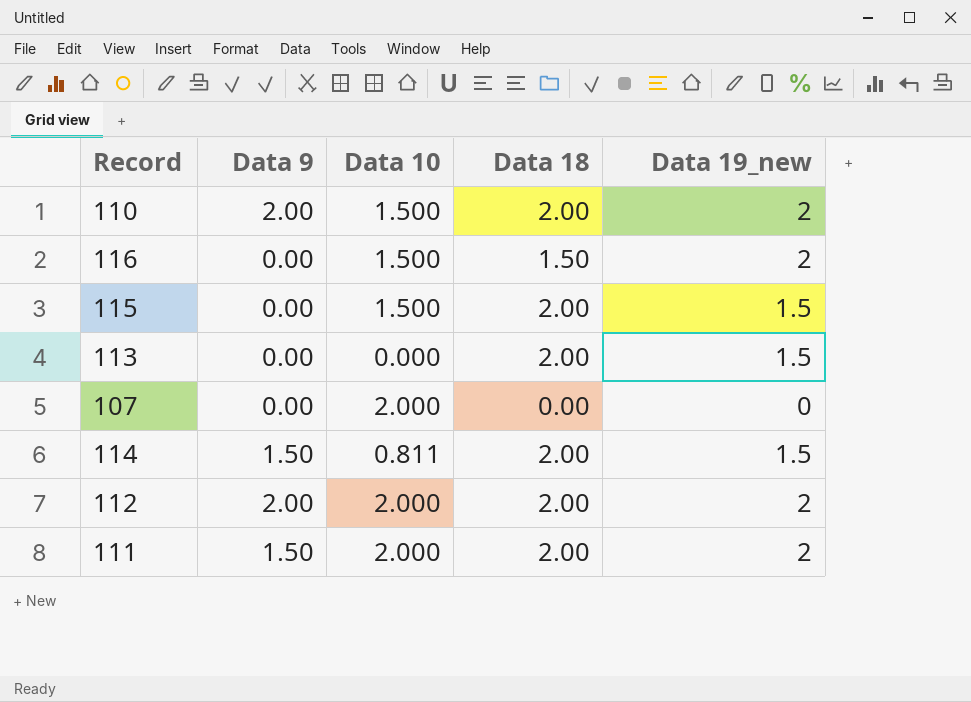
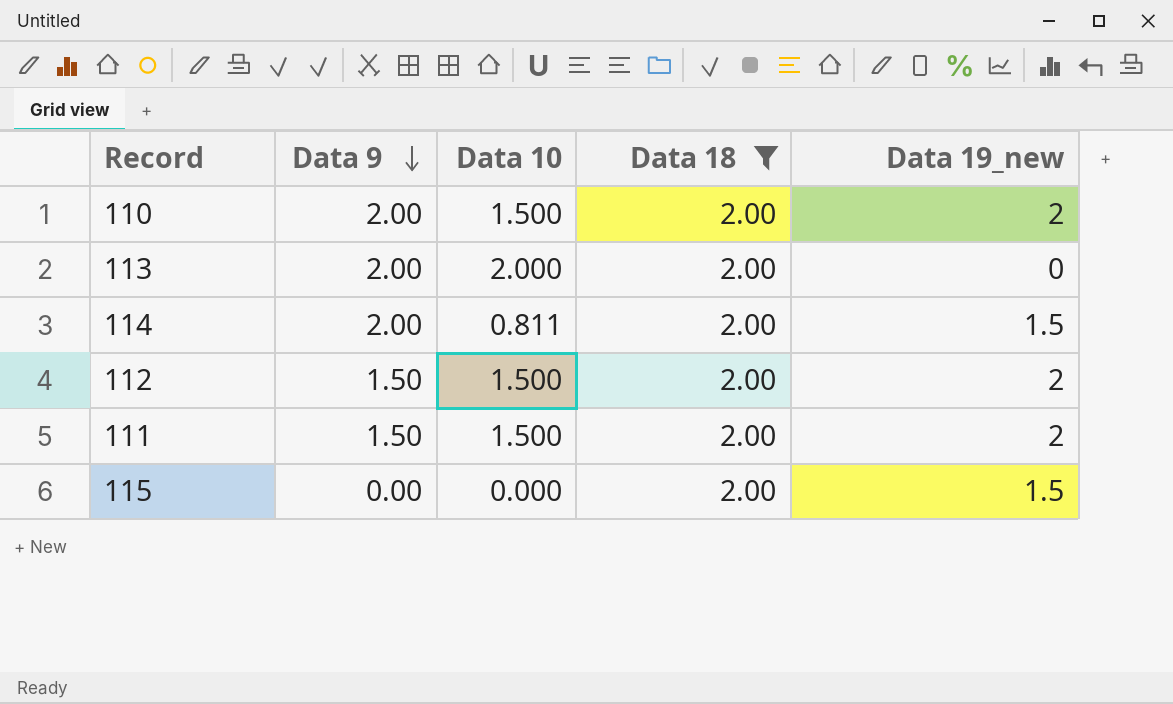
filter: none -> Data 18 = 2.00
row order: none -> Data 9 descending
113 | Data 9: 0.00 -> 2.00
113 | Data 10: 0.000 -> 2.000
113 | Data 19_new: 1.5 -> 0
114 | Data 9: 1.50 -> 2.00
112 | Data 9: 2.00 -> 1.50
112 | Data 10: 2.000 -> 1.500
111 | Data 10: 2.000 -> 1.500
115 | Data 10: 1.500 -> 0.000

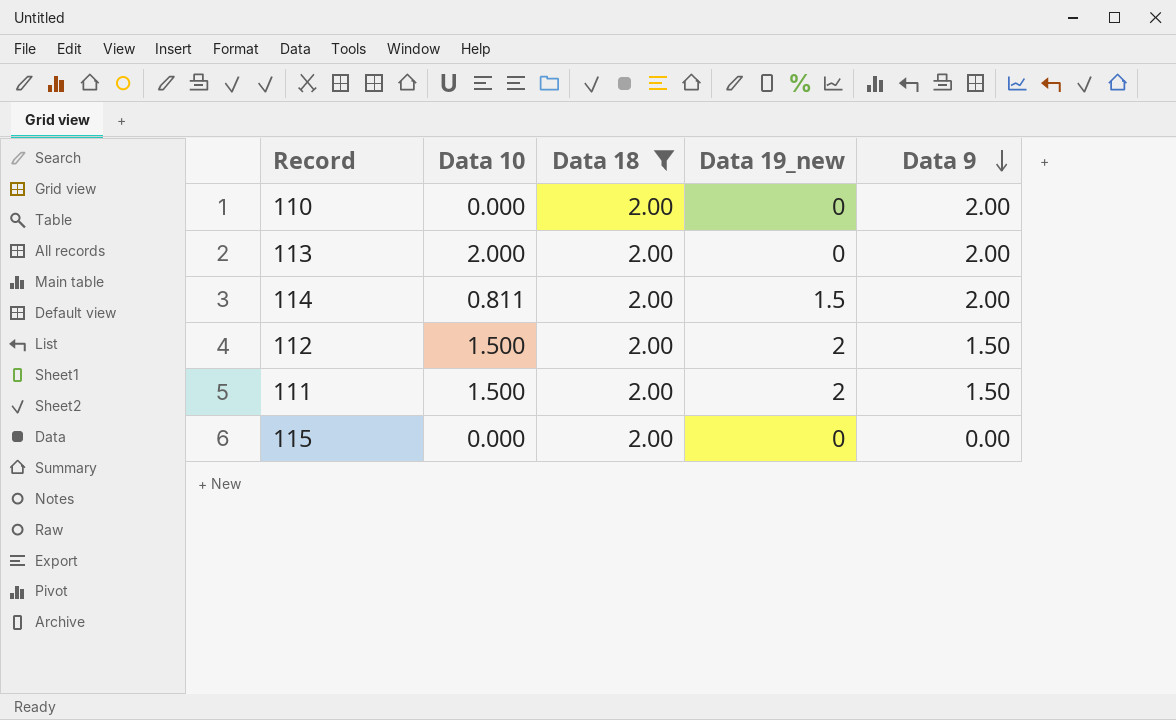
column Data 9 | position: 2 -> 5
110 | Data 10: 1.500 -> 0.000
110 | Data 19_new: 2 -> 0
115 | Data 19_new: 1.5 -> 0

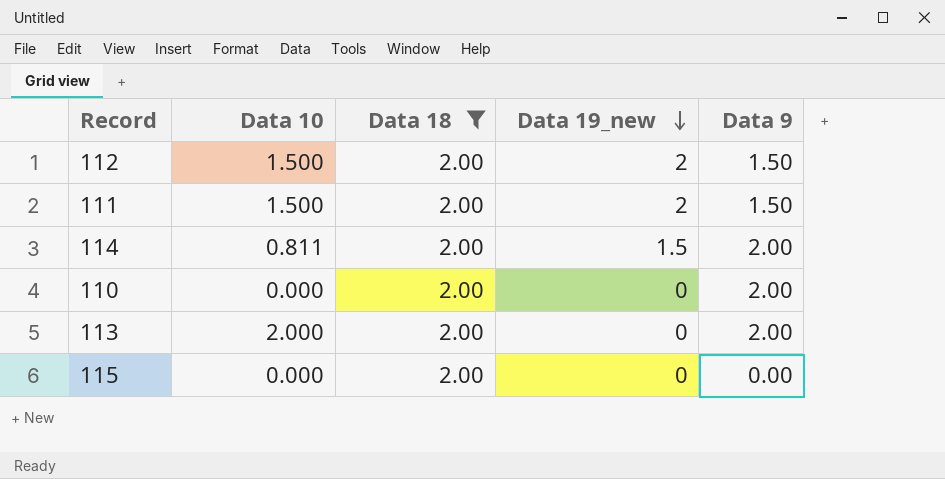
row order: Data 9 descending -> Data 19_new descending

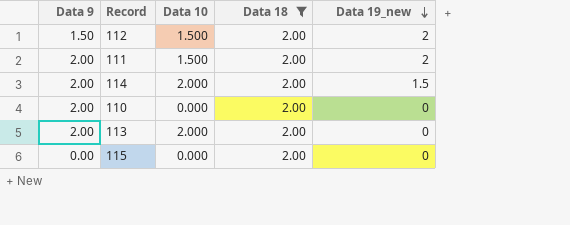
column Data 9 | position: 5 -> 1
111 | Data 9: 1.50 -> 2.00
114 | Data 10: 0.811 -> 2.000

